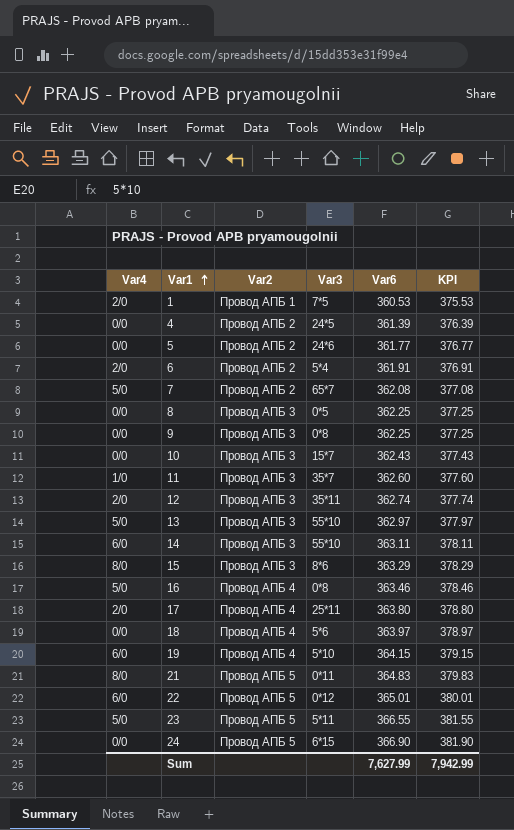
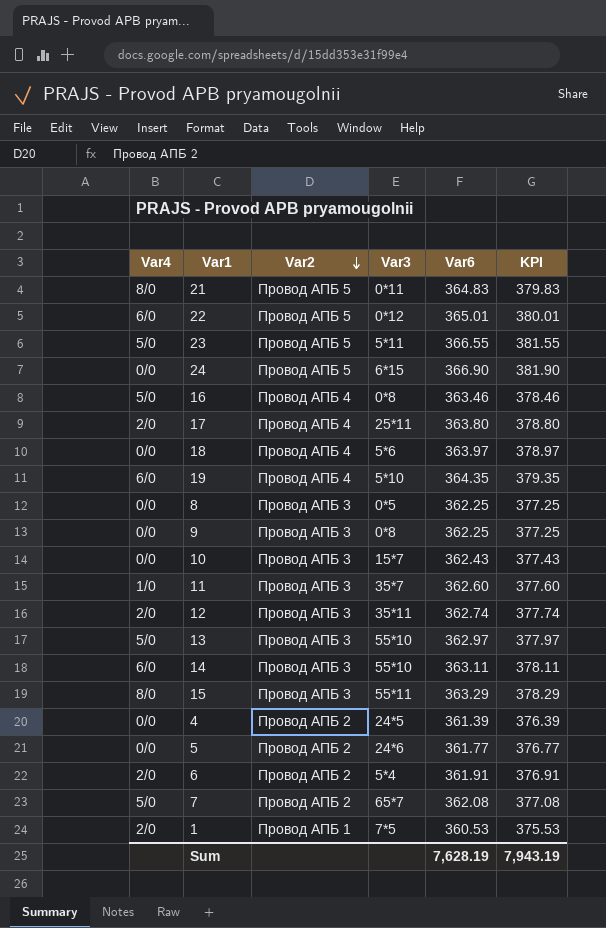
row order: Var1 ascending -> Var2 descending
19 | Var6: 364.15 -> 364.35
19 | KPI: 379.15 -> 379.35
15 | Var3: 8*6 -> 55*11
Sum | Var6: 7,627.99 -> 7,628.19
Sum | KPI: 7,942.99 -> 7,943.19

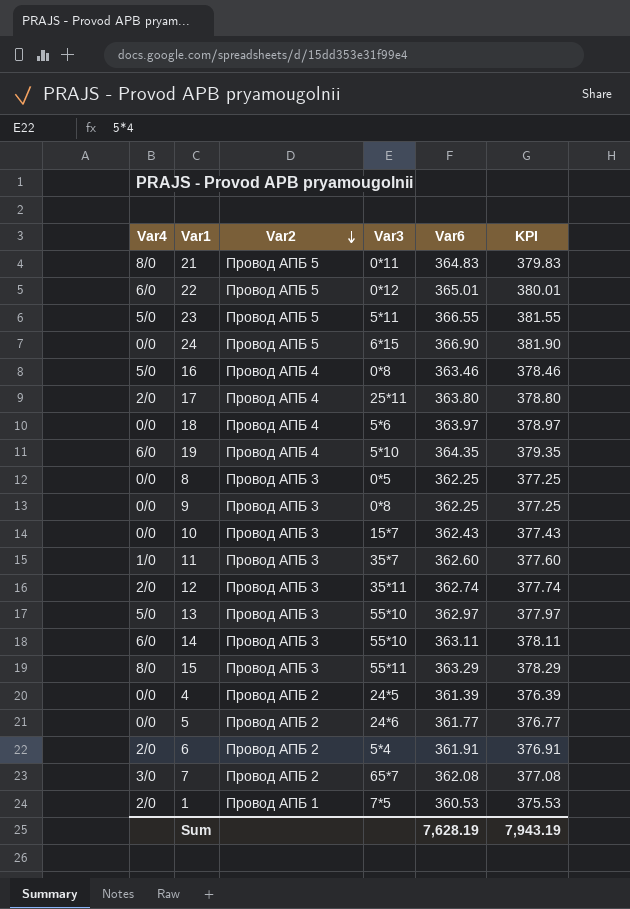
7 | Var4: 5/0 -> 3/0

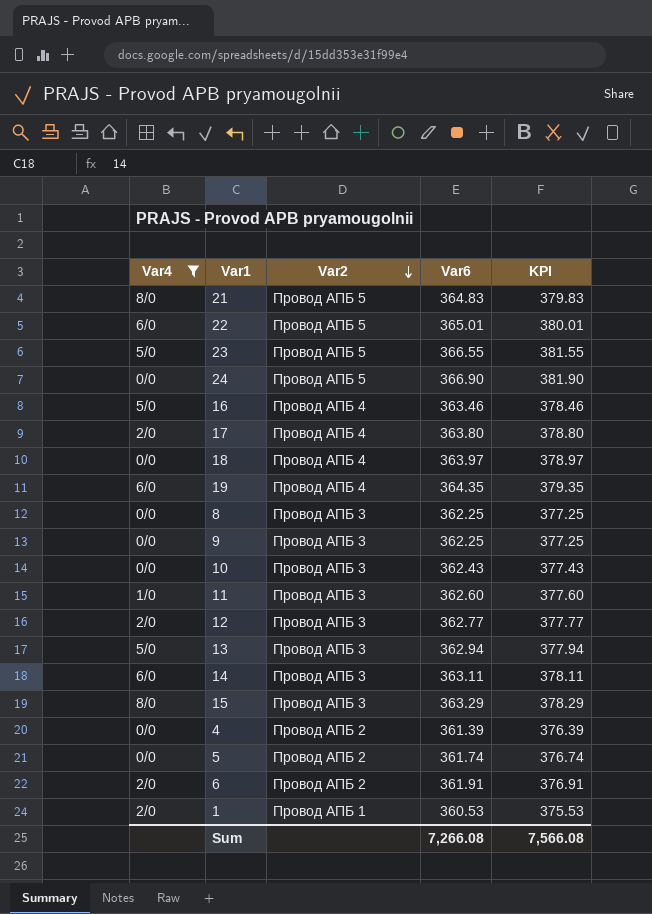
filter: none -> Var4 != 3/0
column Var3 | position: 4 -> none
12 | Var6: 362.74 -> 362.77
12 | KPI: 377.74 -> 377.77
13 | Var6: 362.97 -> 362.94
13 | KPI: 377.97 -> 377.94
5 | Var6: 361.77 -> 361.74
5 | KPI: 376.77 -> 376.74
Sum | Var6: 7,628.19 -> 7,266.08
Sum | KPI: 7,943.19 -> 7,566.08

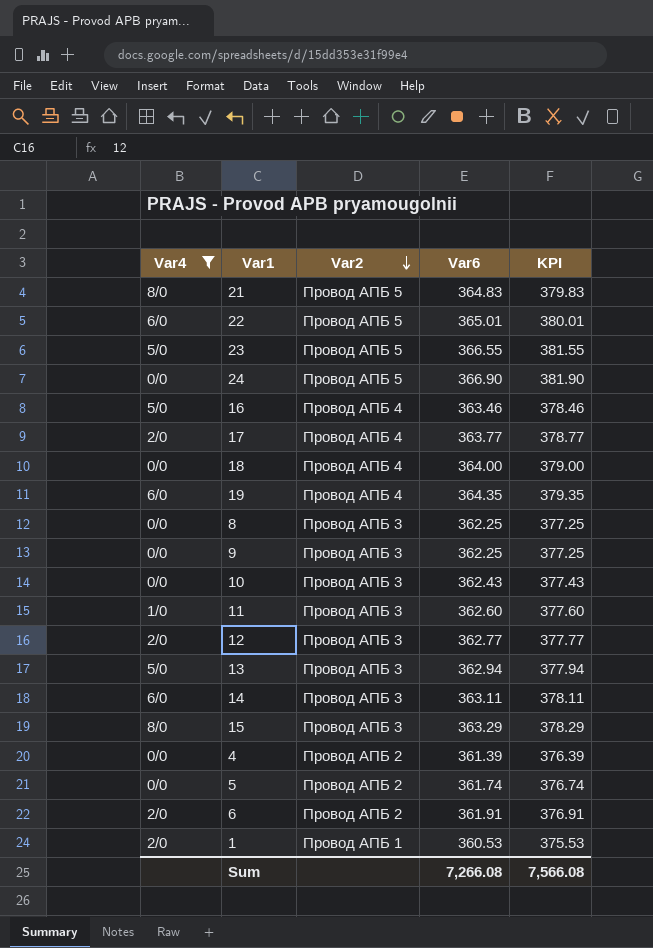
17 | Var6: 363.80 -> 363.77
17 | KPI: 378.80 -> 378.77
18 | Var6: 363.97 -> 364.00
18 | KPI: 378.97 -> 379.00

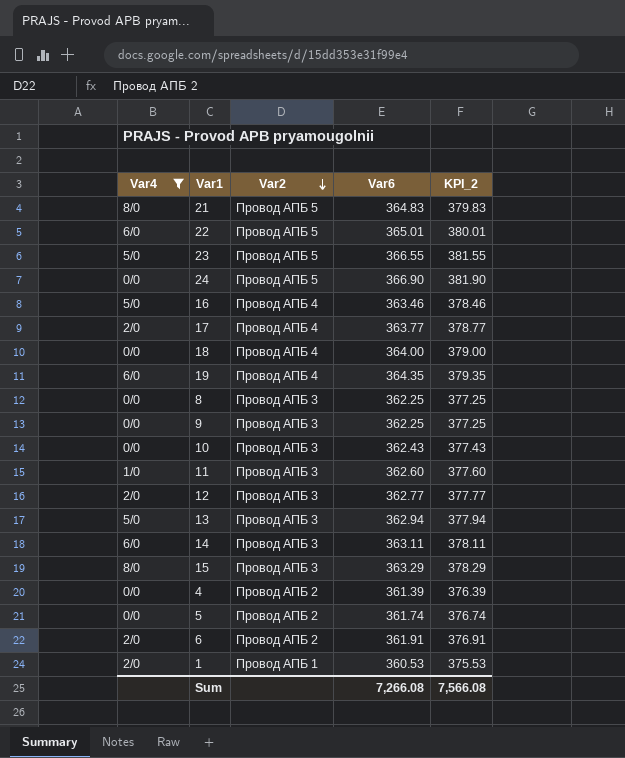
column name: KPI -> KPI_2

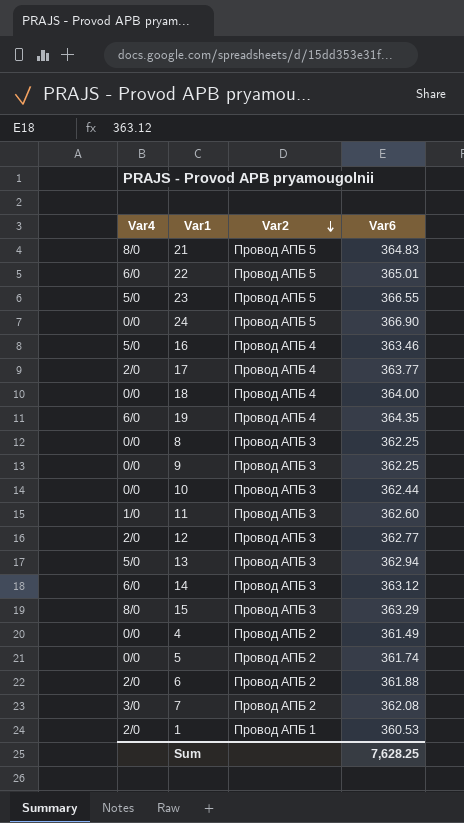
filter: Var4 != 3/0 -> none
column KPI_2 | formula: [Var6] + 15 -> none
10 | Var6: 362.43 -> 362.44
14 | Var6: 363.11 -> 363.12
4 | Var6: 361.39 -> 361.49
6 | Var6: 361.91 -> 361.88
Sum | Var6: 7,266.08 -> 7,628.25

